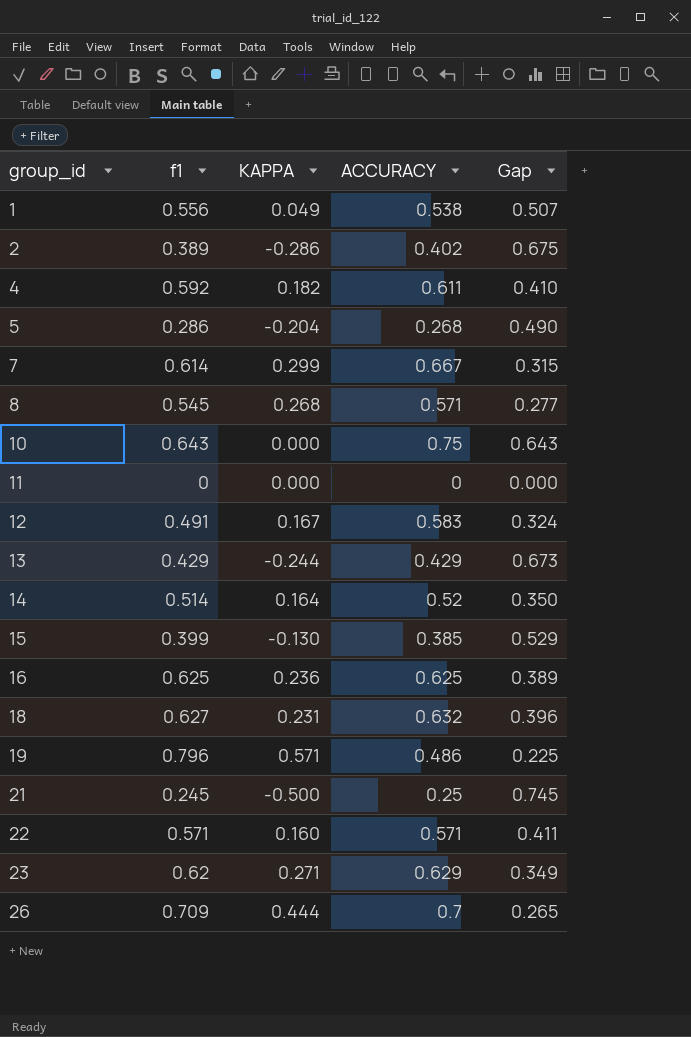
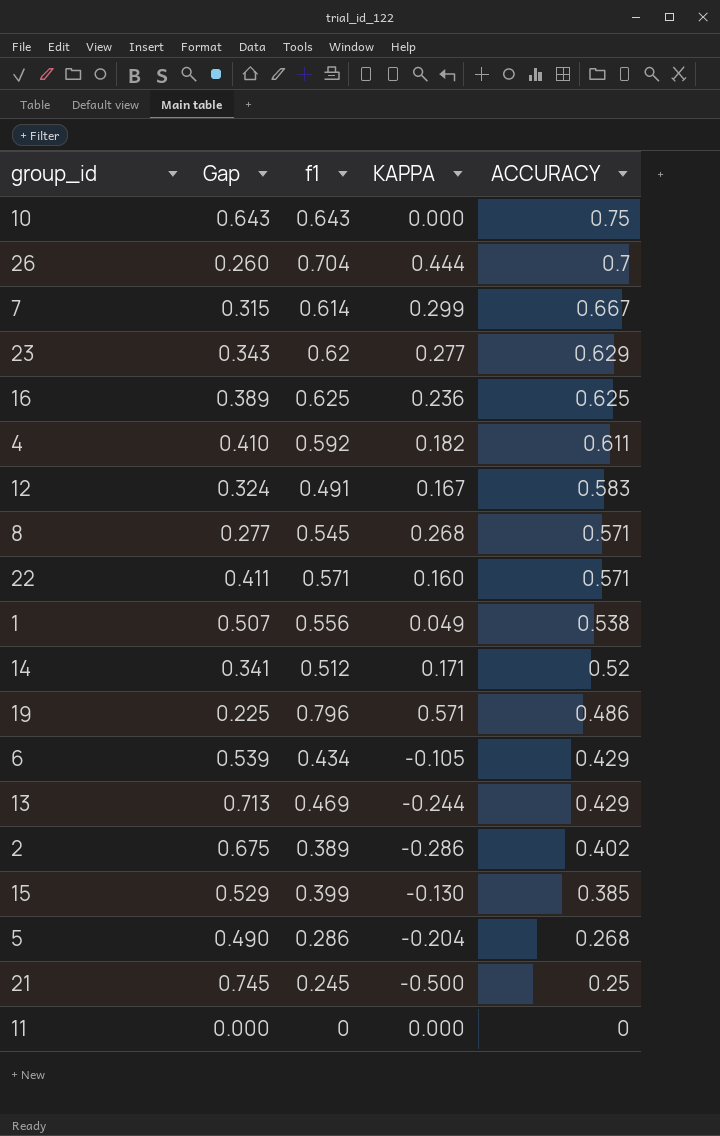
row order: group_id ascending -> ACCURACY descending
column Gap | position: 5 -> 2
row 18: 0.627 | 0.231 | 0.632 | 0.396 -> none
26 | Gap: 0.265 -> 0.260
26 | f1: 0.709 -> 0.704
23 | Gap: 0.349 -> 0.343
23 | KAPPA: 0.271 -> 0.277
14 | Gap: 0.350 -> 0.341
14 | f1: 0.514 -> 0.512
14 | KAPPA: 0.164 -> 0.171
row 6: none -> 0.539 | 0.434 | -0.105 | 0.429
13 | Gap: 0.673 -> 0.713
13 | f1: 0.429 -> 0.469

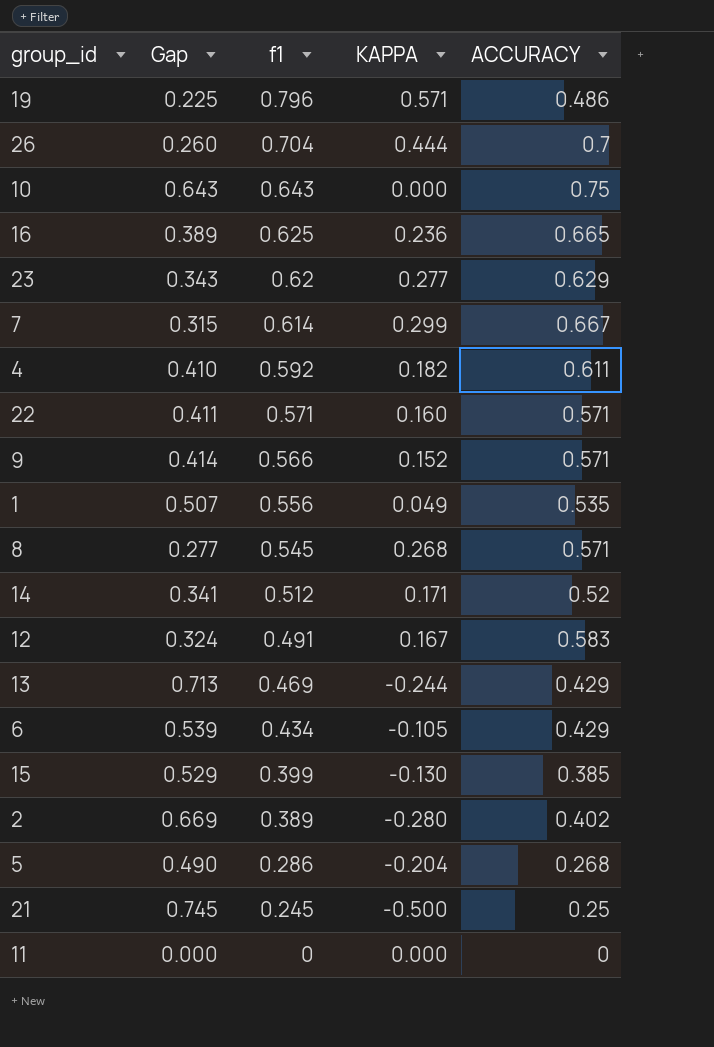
row order: ACCURACY descending -> f1 descending
16 | ACCURACY: 0.625 -> 0.665
row 9: none -> 0.414 | 0.566 | 0.152 | 0.571
1 | ACCURACY: 0.538 -> 0.535
2 | Gap: 0.675 -> 0.669
2 | KAPPA: -0.286 -> -0.280

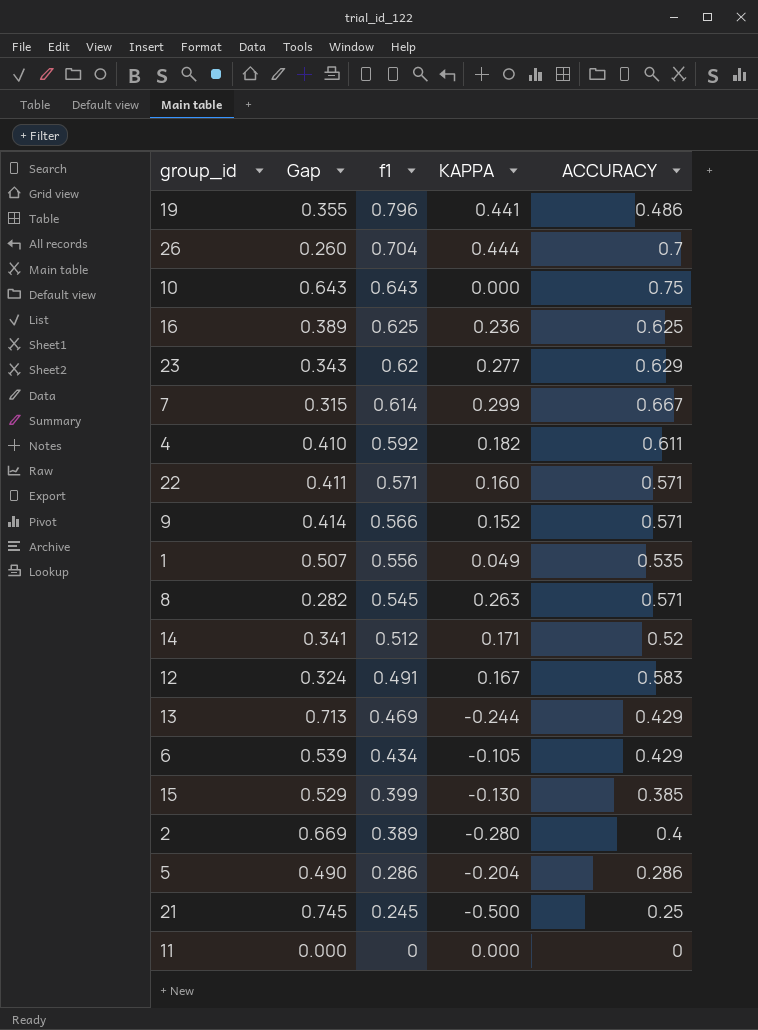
19 | Gap: 0.225 -> 0.355
19 | KAPPA: 0.571 -> 0.441
16 | ACCURACY: 0.665 -> 0.625
8 | Gap: 0.277 -> 0.282
8 | KAPPA: 0.268 -> 0.263
2 | ACCURACY: 0.402 -> 0.4
5 | ACCURACY: 0.268 -> 0.286

